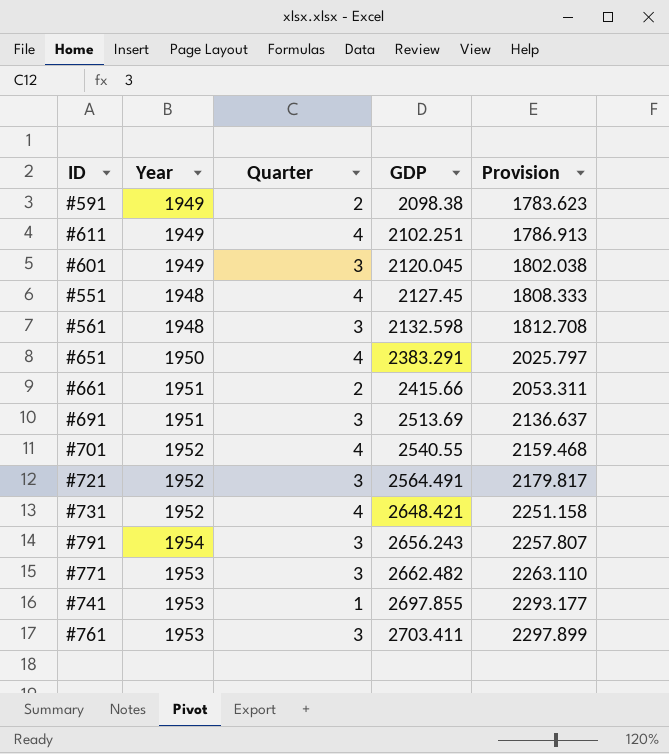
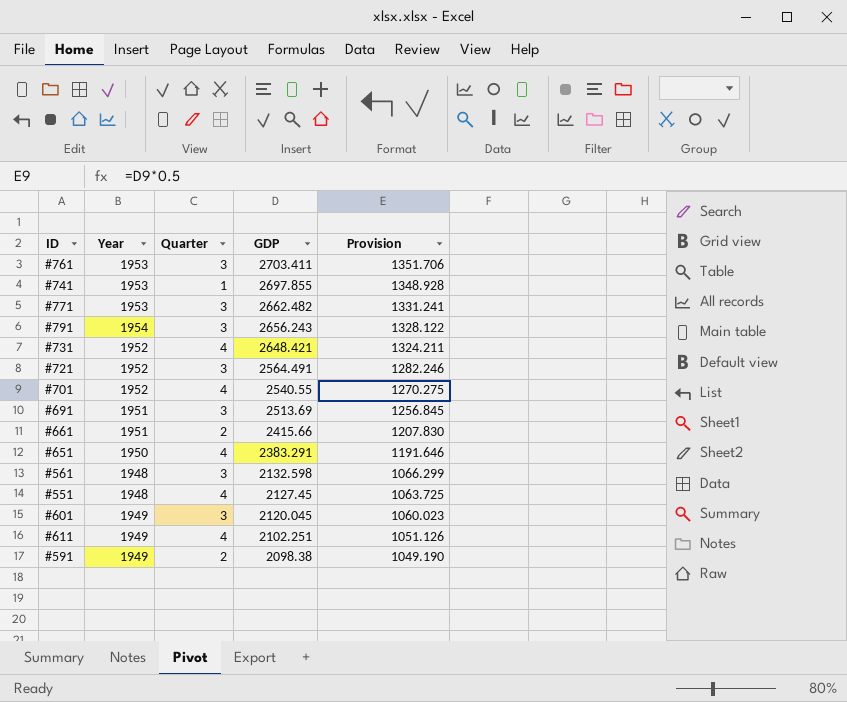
row order: GDP ascending -> GDP descending
column Provision | formula: [GDP] * 0.85 -> [GDP] * 0.5

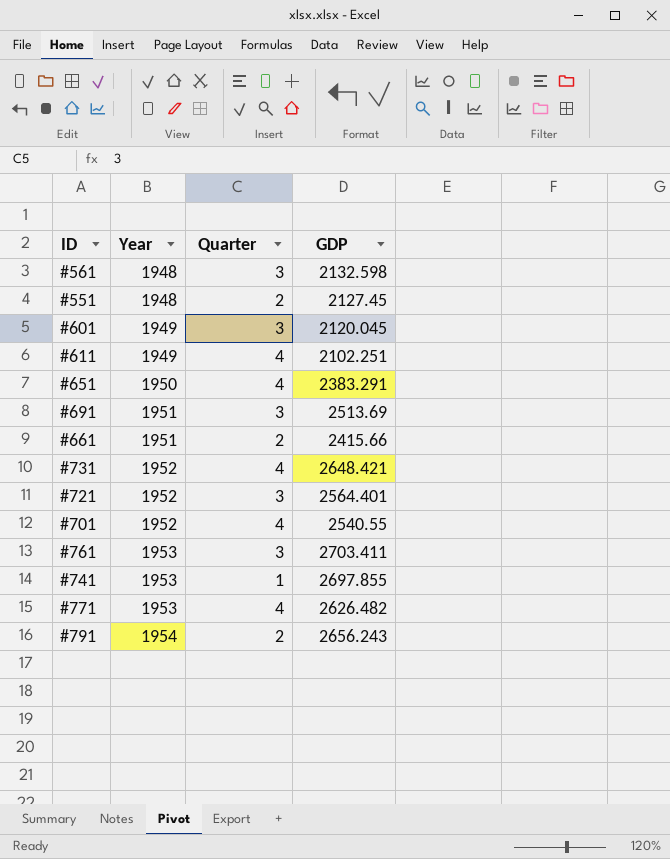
row order: GDP descending -> Year ascending
column Provision | formula: [GDP] * 0.5 -> none
row #591: 1949 | 2 | 2098.38 | 1049.190 -> none
#551 | Quarter: 4 -> 2
#721 | GDP: 2564.491 -> 2564.401
#771 | Quarter: 3 -> 4
#771 | GDP: 2662.482 -> 2626.482
#791 | Quarter: 3 -> 2

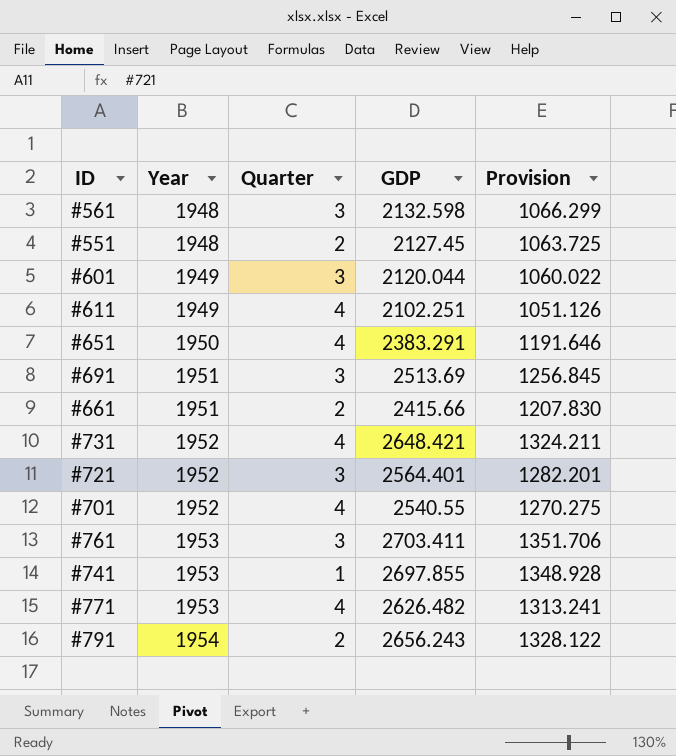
column Provision | formula: none -> [GDP] * 0.5
#601 | GDP: 2120.045 -> 2120.044

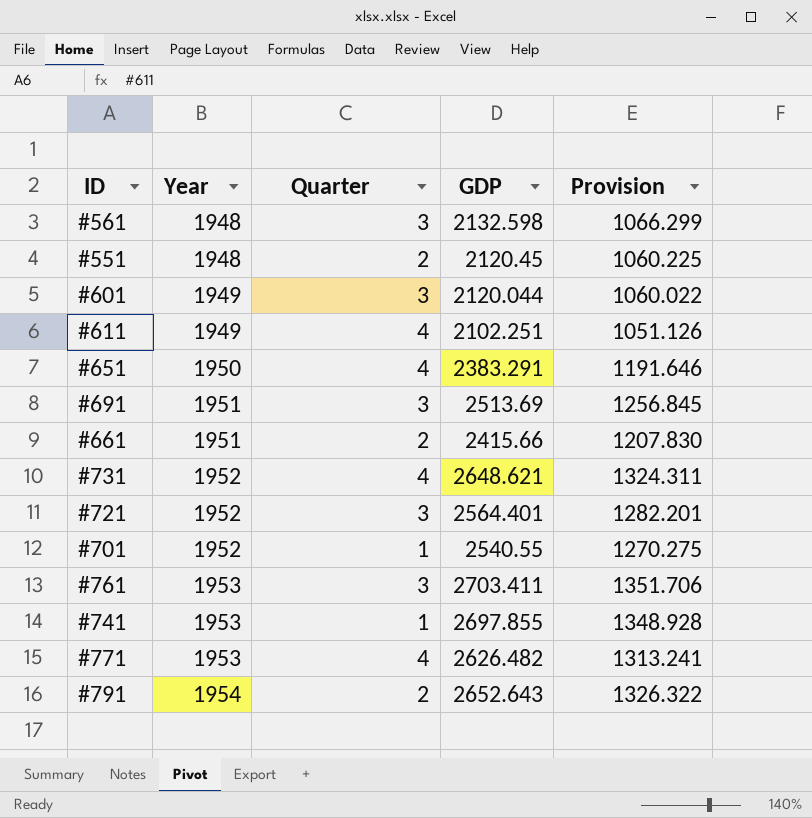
#551 | GDP: 2127.45 -> 2120.45
#551 | Provision: 1063.725 -> 1060.225
#731 | GDP: 2648.421 -> 2648.621
#731 | Provision: 1324.211 -> 1324.311
#701 | Quarter: 4 -> 1
#791 | GDP: 2656.243 -> 2652.643
#791 | Provision: 1328.122 -> 1326.322

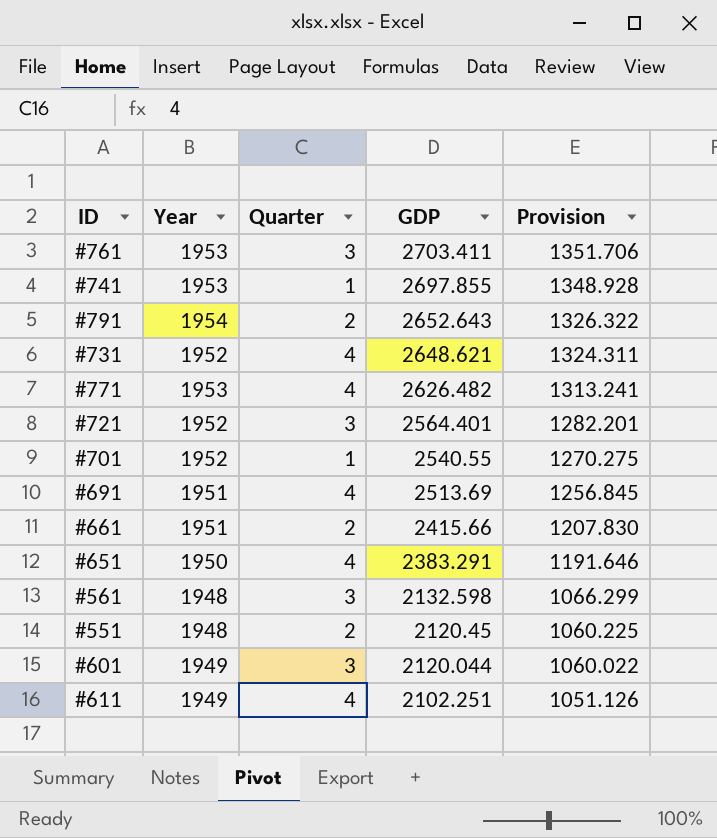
row order: Year ascending -> GDP descending
#691 | Quarter: 3 -> 4

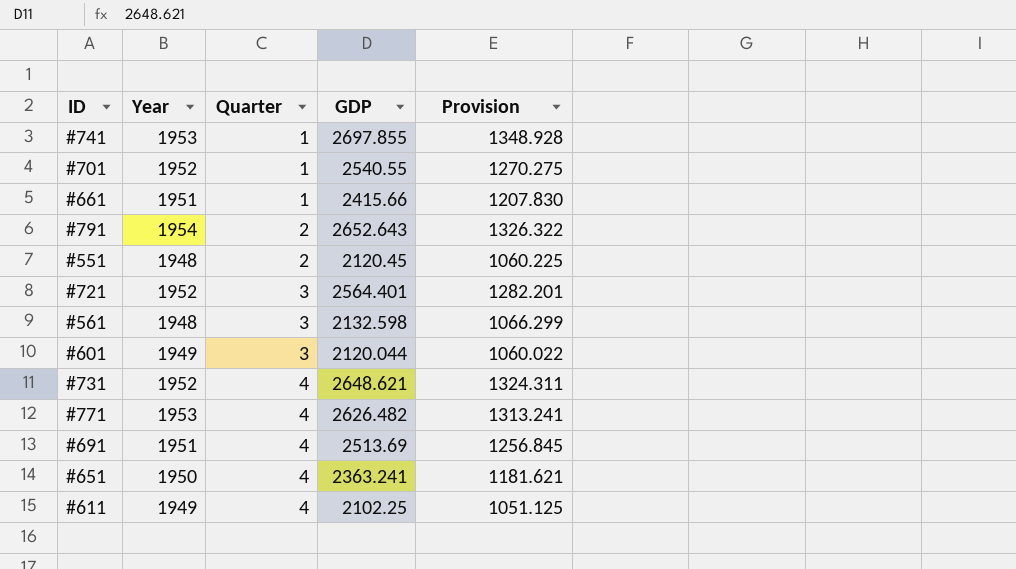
row order: GDP descending -> Quarter ascending
row #761: 1953 | 3 | 2703.411 | 1351.706 -> none
#661 | Quarter: 2 -> 1
#651 | GDP: 2383.291 -> 2363.241
#651 | Provision: 1191.646 -> 1181.621
#611 | GDP: 2102.251 -> 2102.25
#611 | Provision: 1051.126 -> 1051.125

